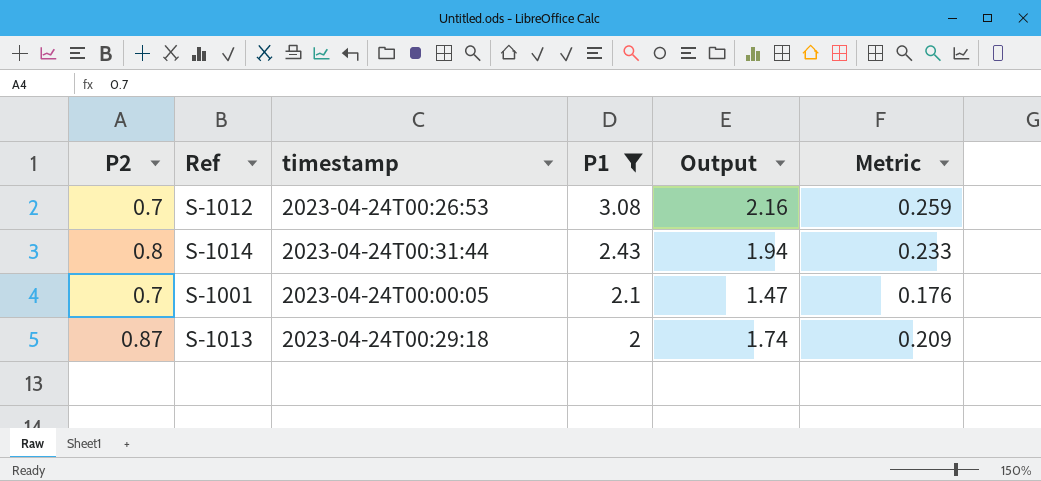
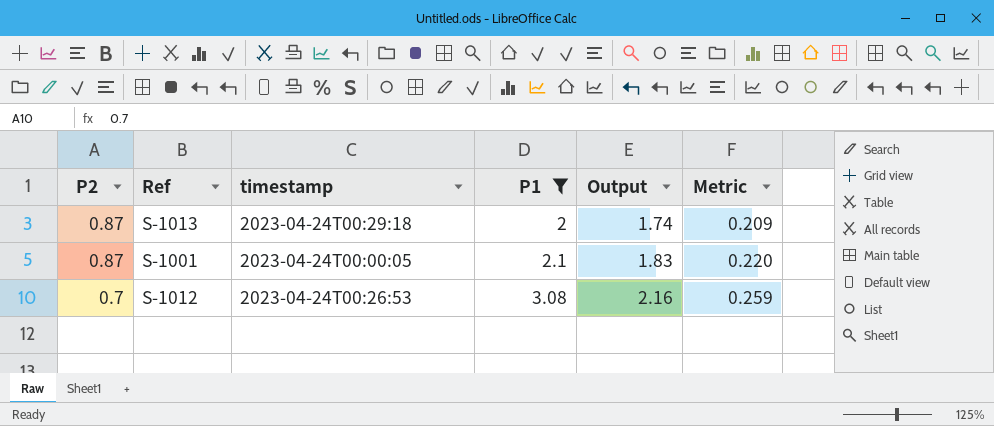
row order: P1 descending -> P2 descending
row S-1014: 0.8 | 2023-04-24T00:31:44 | 2.43 | 1.94 | 0.233 -> none
S-1001 | P2: 0.7 -> 0.87
S-1001 | Output: 1.47 -> 1.83
S-1001 | Metric: 0.176 -> 0.220

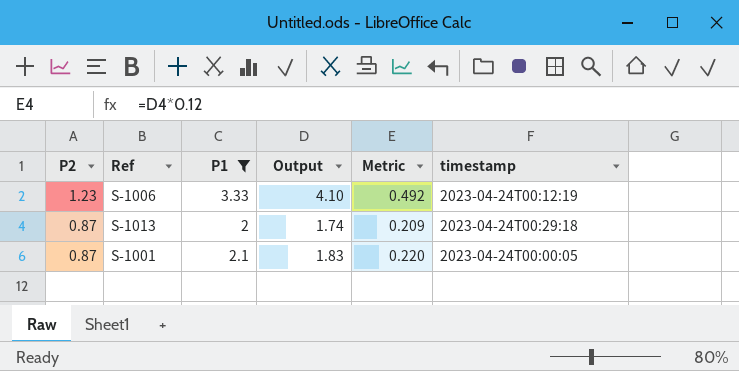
column timestamp | position: 3 -> 6
row S-1012: 0.7 | 2023-04-24T00:26:53 | 3.08 | 2.16 | 0.259 -> none
row S-1006: none -> 1.23 | 3.33 | 4.10 | 0.492 | 2023-04-24T00:12:19

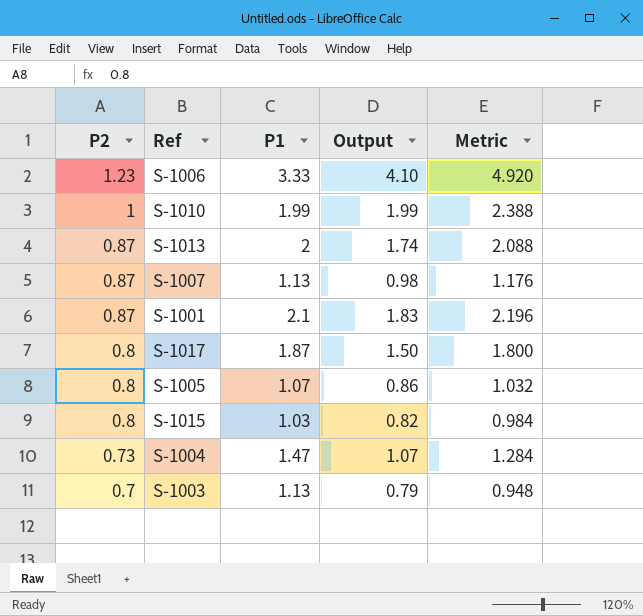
filter: P1 >= 2 -> none
column timestamp | position: 6 -> none
column Metric | formula: [Output] * 0.12 -> [Output] * 1.2

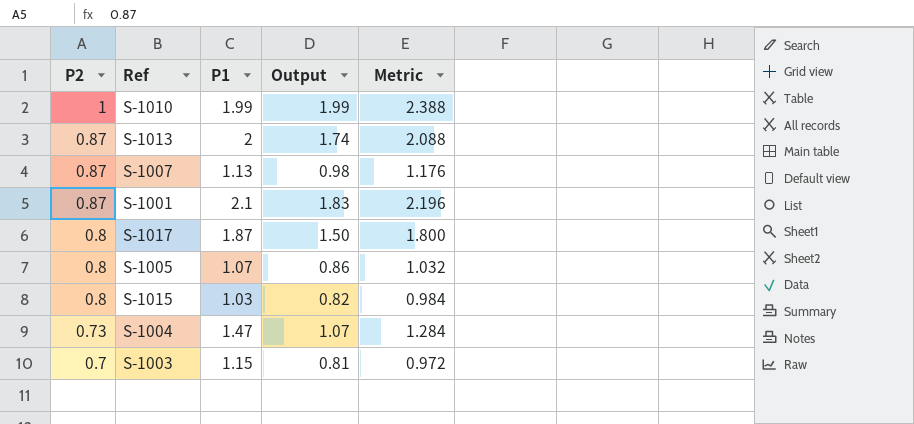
row S-1006: 1.23 | 3.33 | 4.10 | 4.920 -> none
S-1003 | P1: 1.13 -> 1.15
S-1003 | Output: 0.79 -> 0.81
S-1003 | Metric: 0.948 -> 0.972

